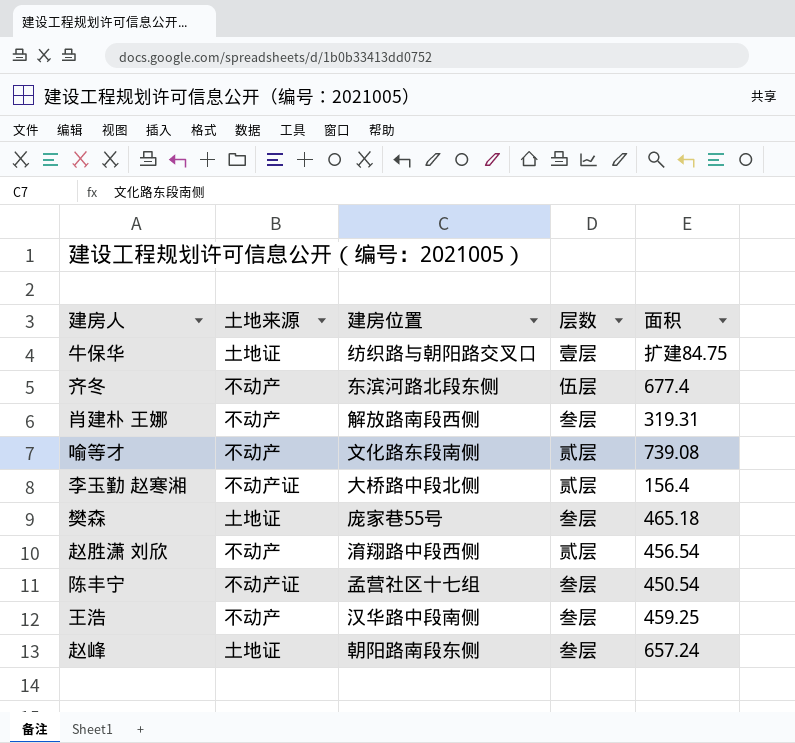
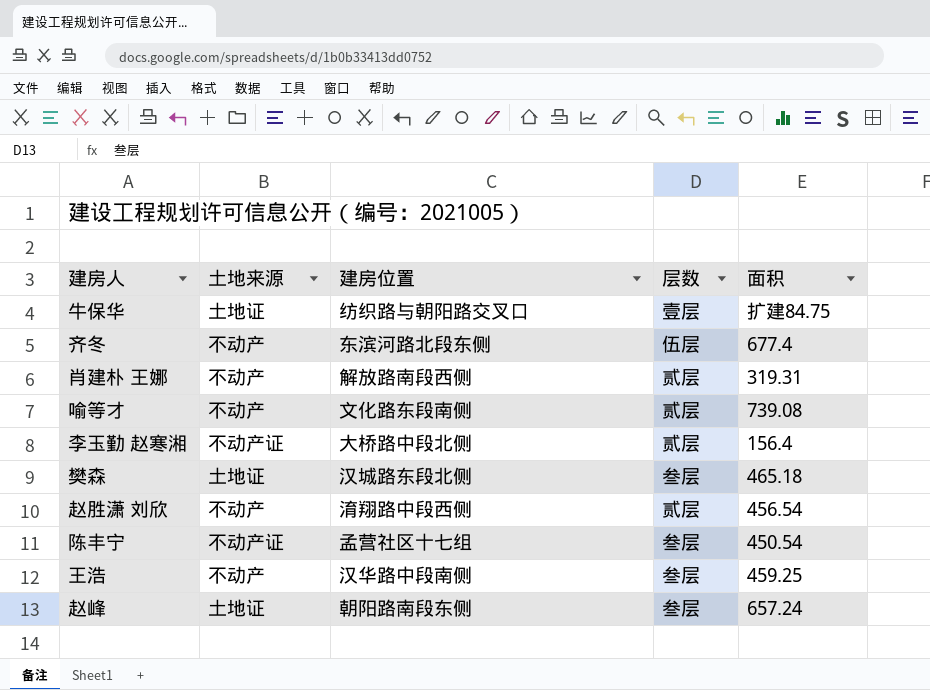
肖建朴 王娜 | 层数: 叁层 -> 贰层
樊森 | 建房位置: 庞家巷55号 -> 汉城路东段北侧

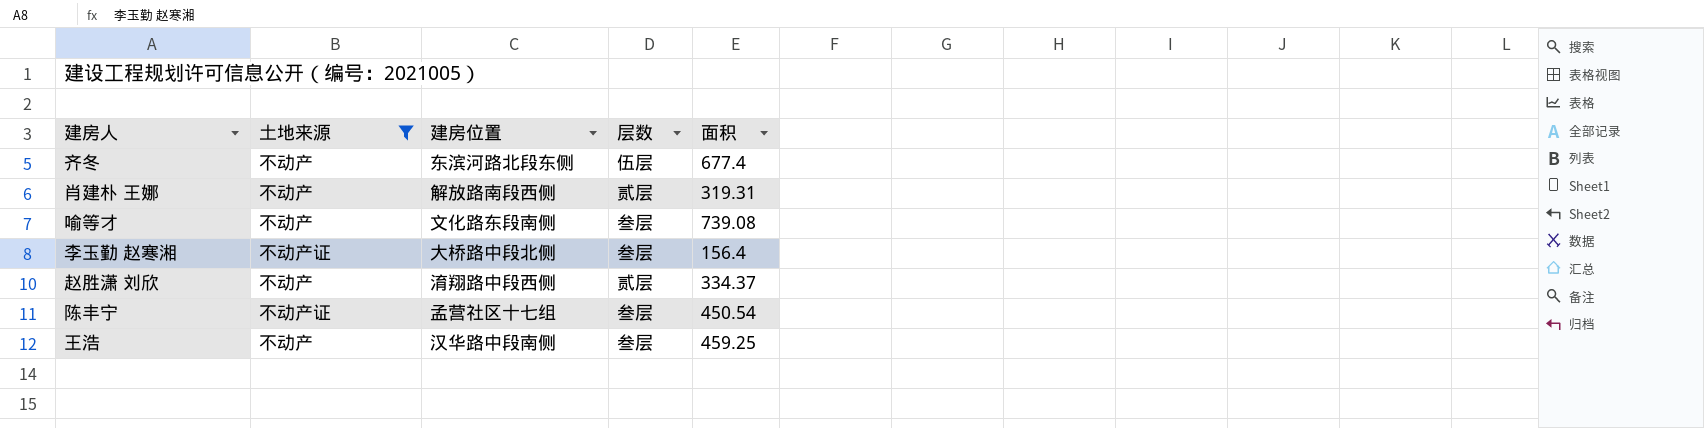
filter: none -> 土地来源 != 土地证
喻等才 | 层数: 贰层 -> 叁层
李玉勤 赵寒湘 | 层数: 贰层 -> 叁层
赵胜潇 刘欣 | 面积: 456.54 -> 334.37

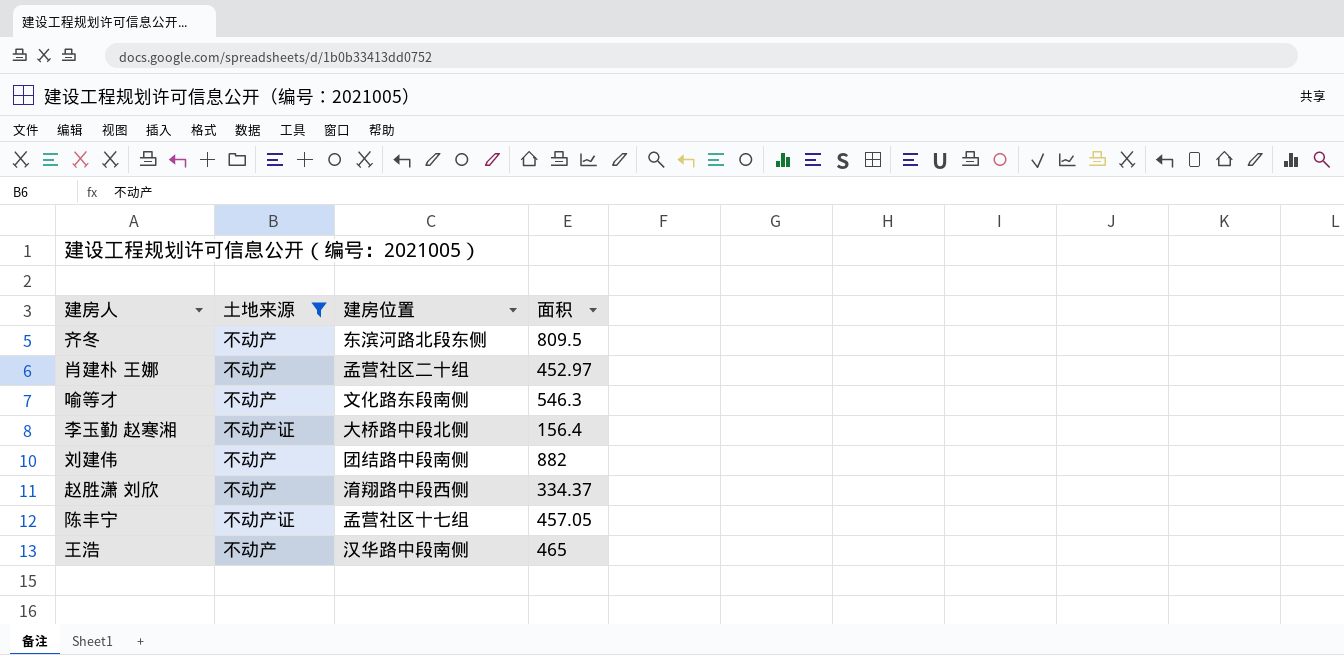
column 层数 | position: 4 -> none
齐冬 | 面积: 677.4 -> 809.5
肖建朴 王娜 | 建房位置: 解放路南段西侧 -> 孟营社区二十组
肖建朴 王娜 | 面积: 319.31 -> 452.97
喻等才 | 面积: 739.08 -> 546.3
row 刘建伟: none -> 不动产 | 团结路中段南侧 | 882
陈丰宁 | 面积: 450.54 -> 457.05
王浩 | 面积: 459.25 -> 465

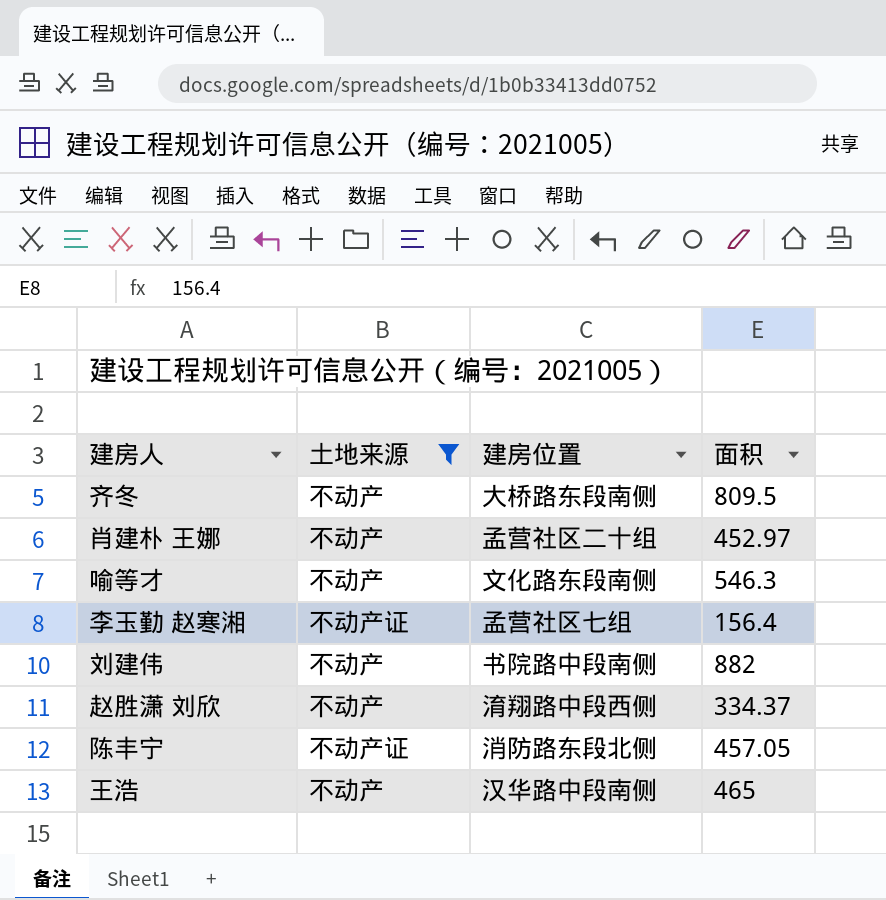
齐冬 | 建房位置: 东滨河路北段东侧 -> 大桥路东段南侧
李玉勤 赵寒湘 | 建房位置: 大桥路中段北侧 -> 孟营社区七组
刘建伟 | 建房位置: 团结路中段南侧 -> 书院路中段南侧
陈丰宁 | 建房位置: 孟营社区十七组 -> 消防路东段北侧

